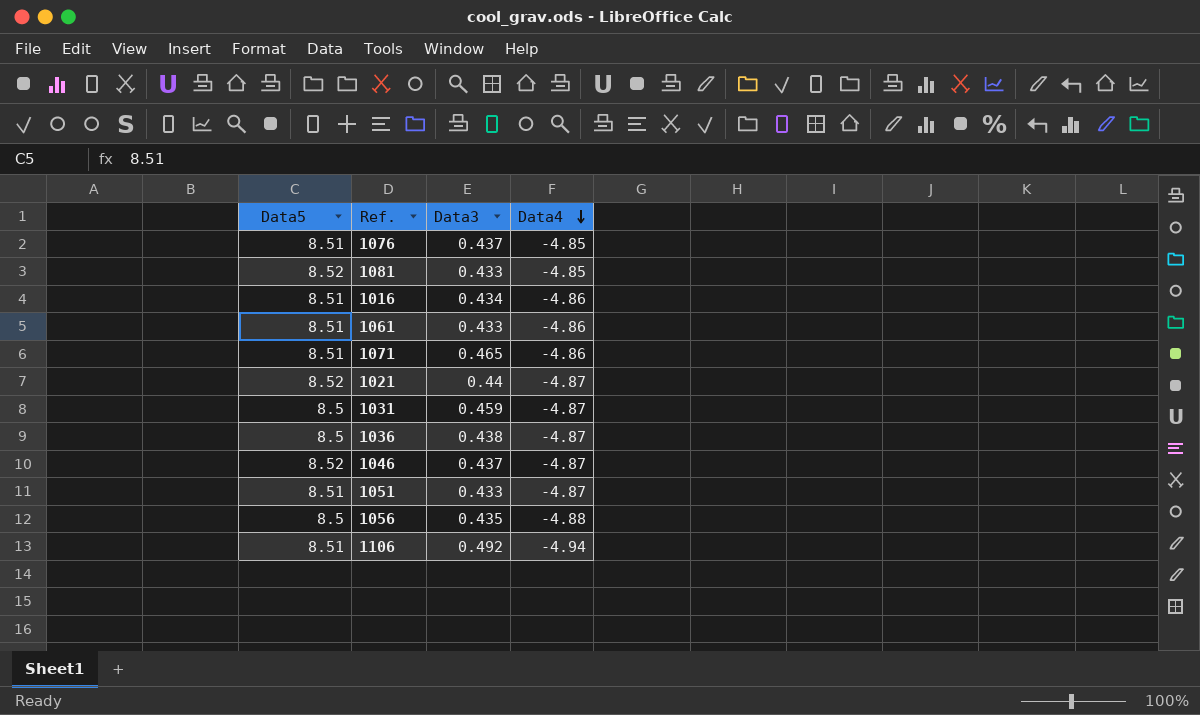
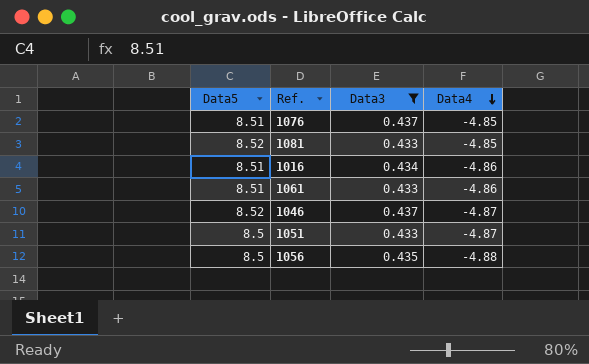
filter: none -> Data3 <= 0.437
1051 | Data5: 8.51 -> 8.5

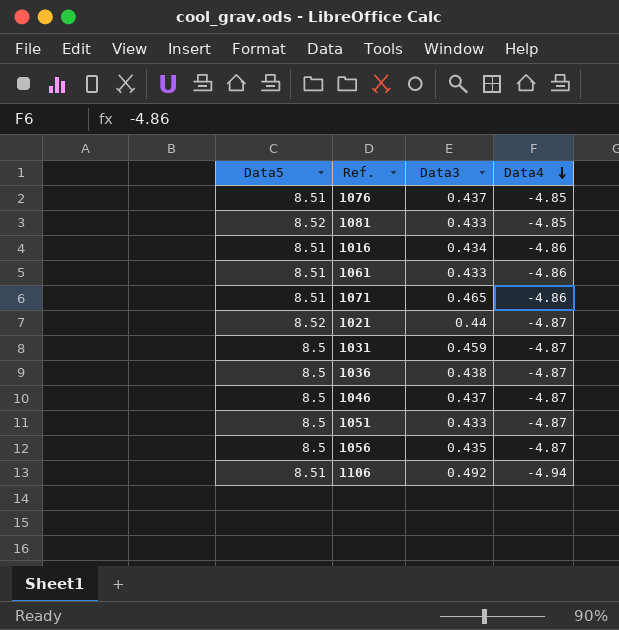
filter: Data3 <= 0.437 -> none
1046 | Data5: 8.52 -> 8.5
1056 | Data4: -4.88 -> -4.87

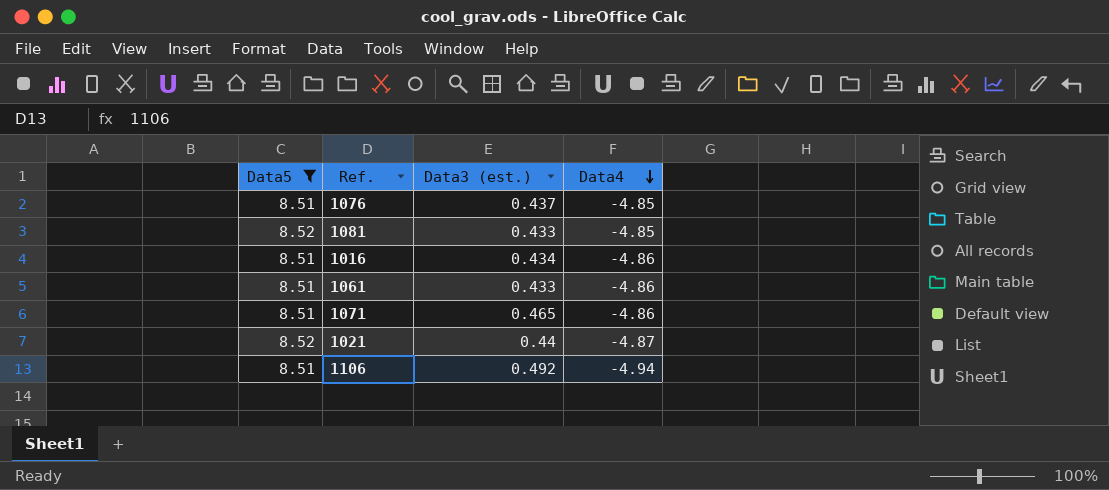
filter: none -> Data5 != 8.5
column name: Data3 -> Data3 (est.)

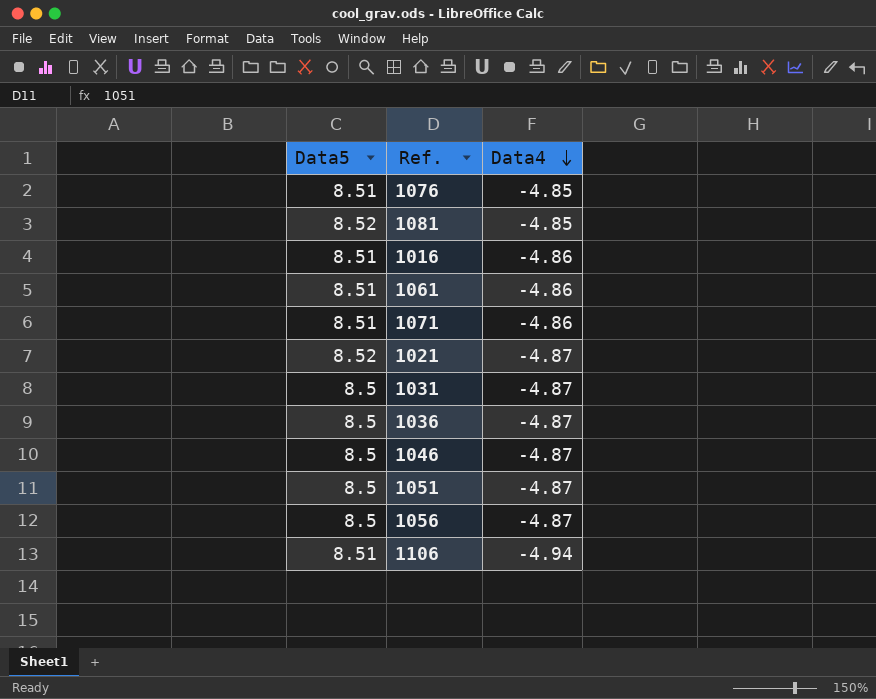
filter: Data5 != 8.5 -> none
column Data3 (est.) | position: 3 -> none

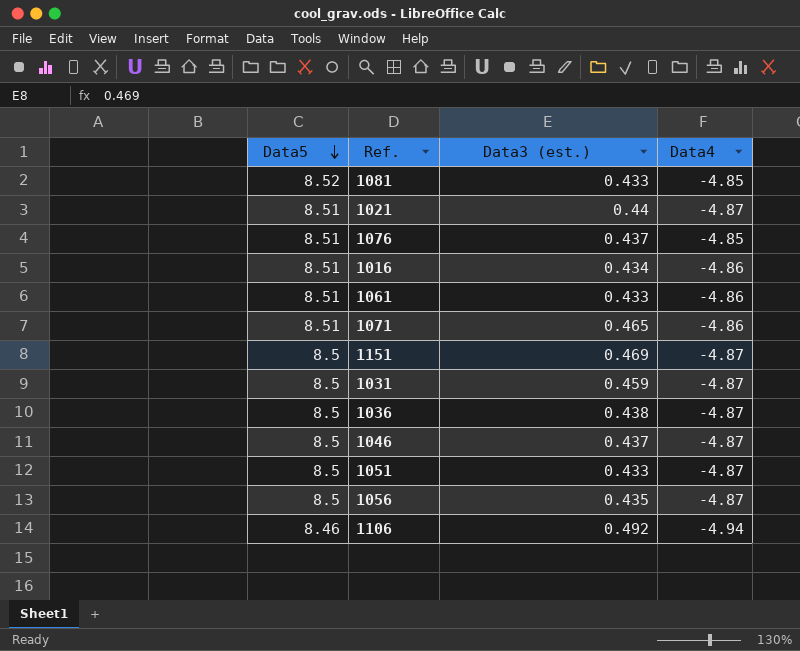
row order: Data4 descending -> Data5 descending
column Data3 (est.) | position: none -> 3
1021 | Data5: 8.52 -> 8.51
row 1151: none -> 8.5 | 0.469 | -4.87
1106 | Data5: 8.51 -> 8.46

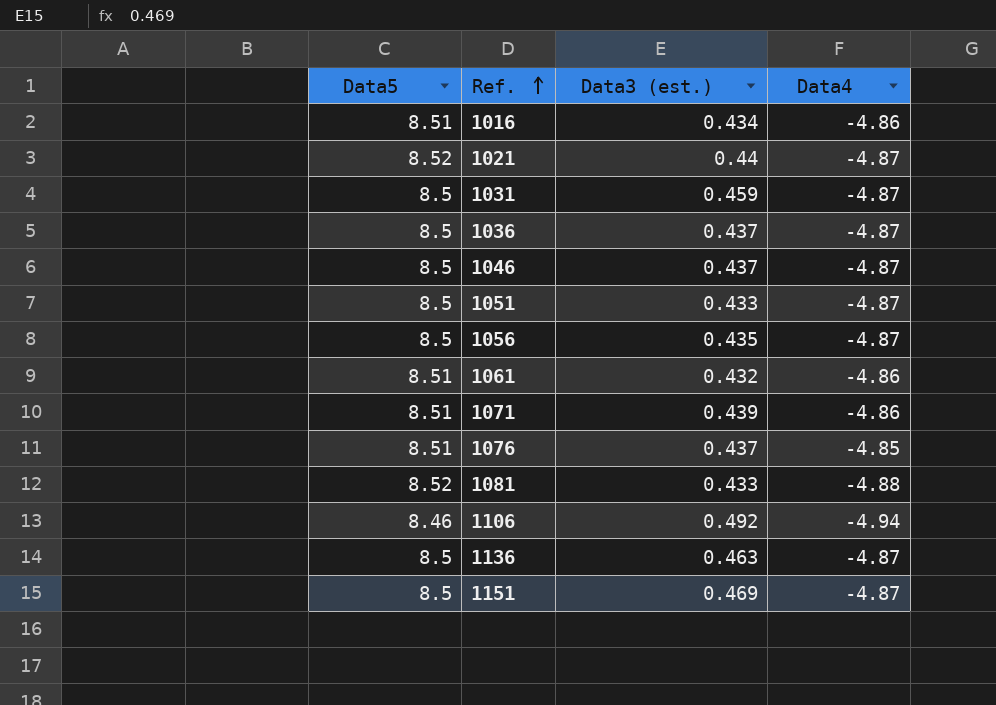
row order: Data5 descending -> Ref. ascending
1021 | Data5: 8.51 -> 8.52
1036 | Data3 (est.): 0.438 -> 0.437
1061 | Data3 (est.): 0.433 -> 0.432
1071 | Data3 (est.): 0.465 -> 0.439
1081 | Data4: -4.85 -> -4.88
row 1136: none -> 8.5 | 0.463 | -4.87

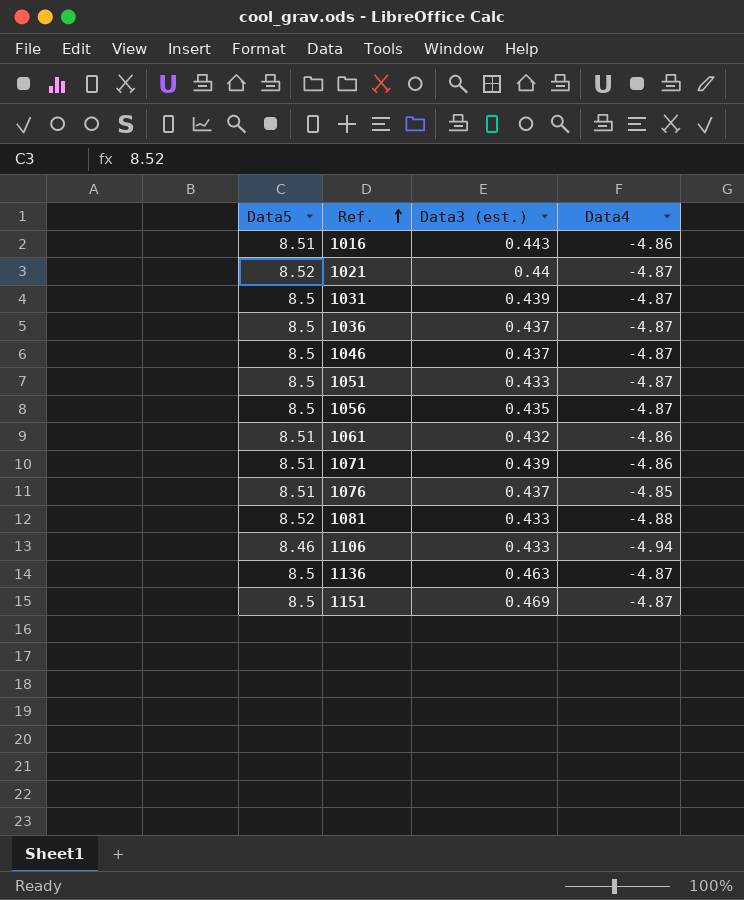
1016 | Data3 (est.): 0.434 -> 0.443
1031 | Data3 (est.): 0.459 -> 0.439
1106 | Data3 (est.): 0.492 -> 0.433

